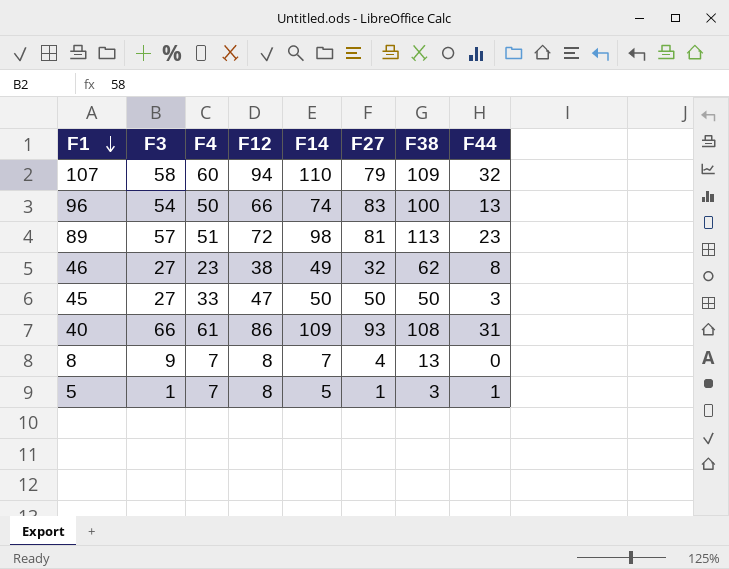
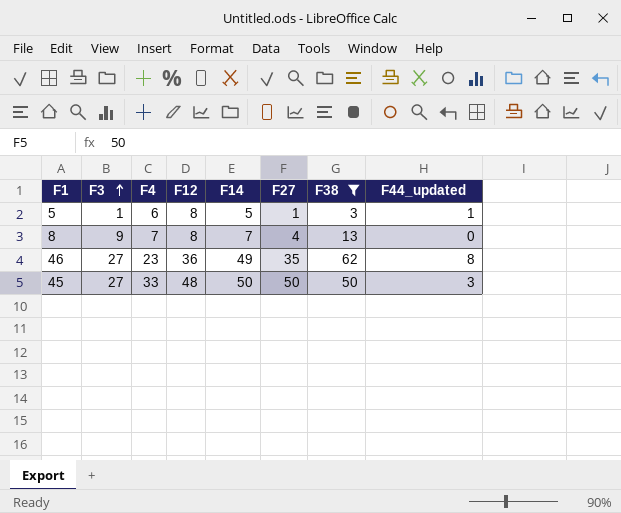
filter: none -> F38 <= 62
row order: F1 descending -> F3 ascending
column name: F44 -> F44_updated
5 | F4: 7 -> 6
46 | F12: 38 -> 36
46 | F27: 32 -> 35
45 | F12: 47 -> 48

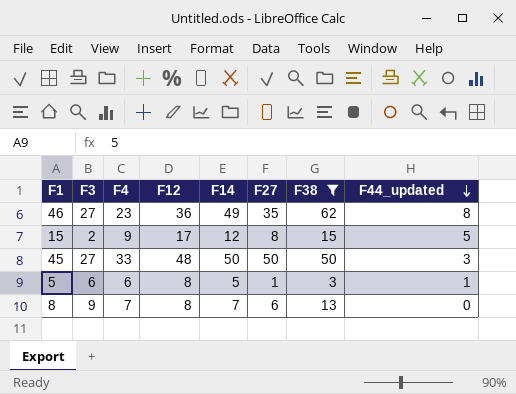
row order: F3 ascending -> F44_updated descending
row 15: none -> 2 | 9 | 17 | 12 | 8 | 15 | 5
5 | F3: 1 -> 6
8 | F27: 4 -> 6

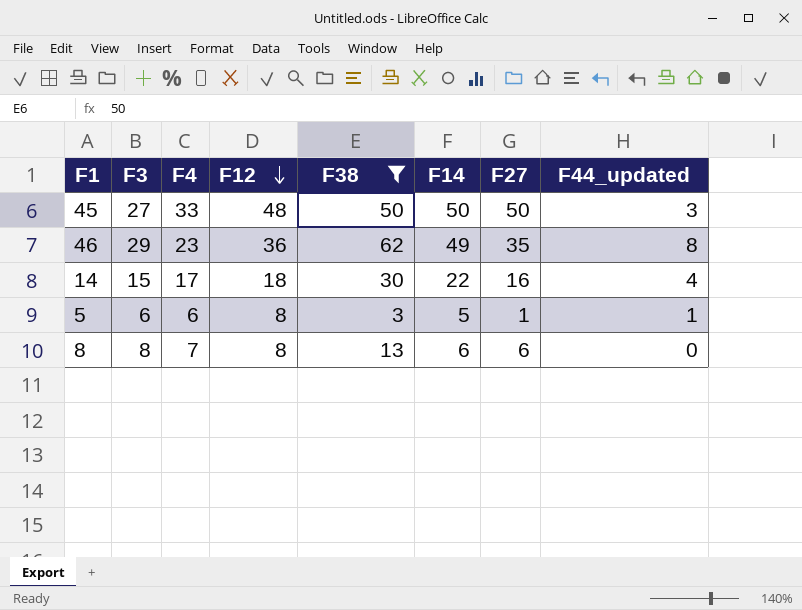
row order: F44_updated descending -> F12 descending
column F38 | position: 7 -> 5
row 15: 2 | 9 | 17 | 12 | 8 | 15 | 5 -> none
46 | F3: 27 -> 29
row 14: none -> 15 | 17 | 18 | 30 | 22 | 16 | 4
8 | F3: 9 -> 8
8 | F14: 7 -> 6

